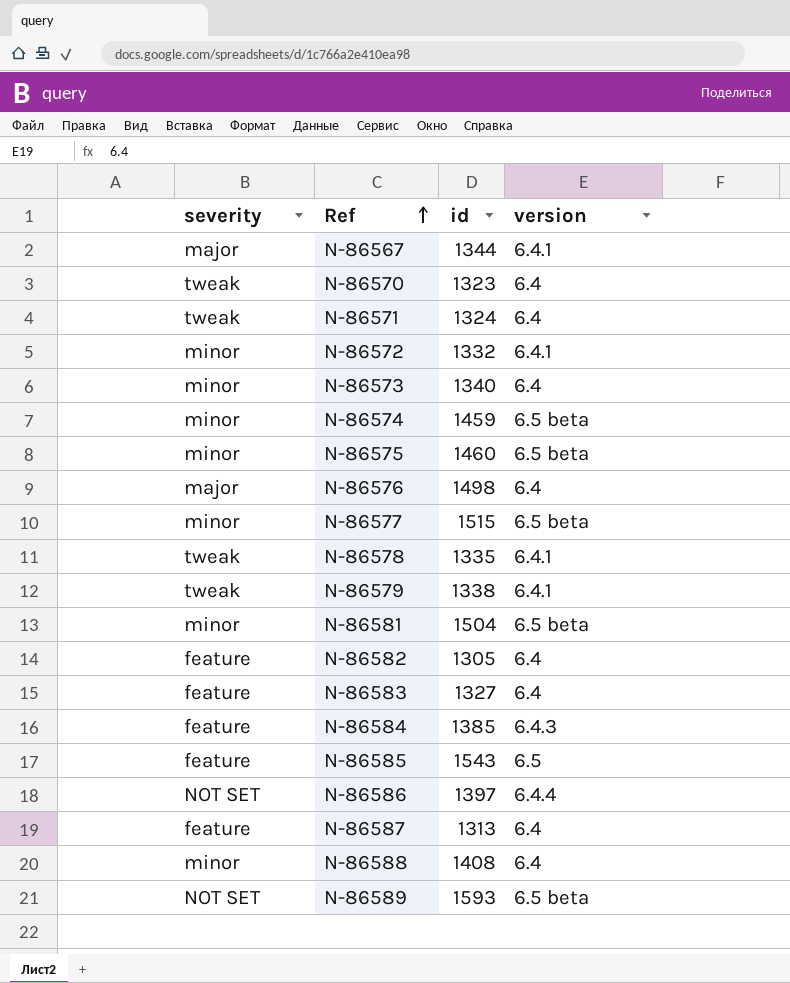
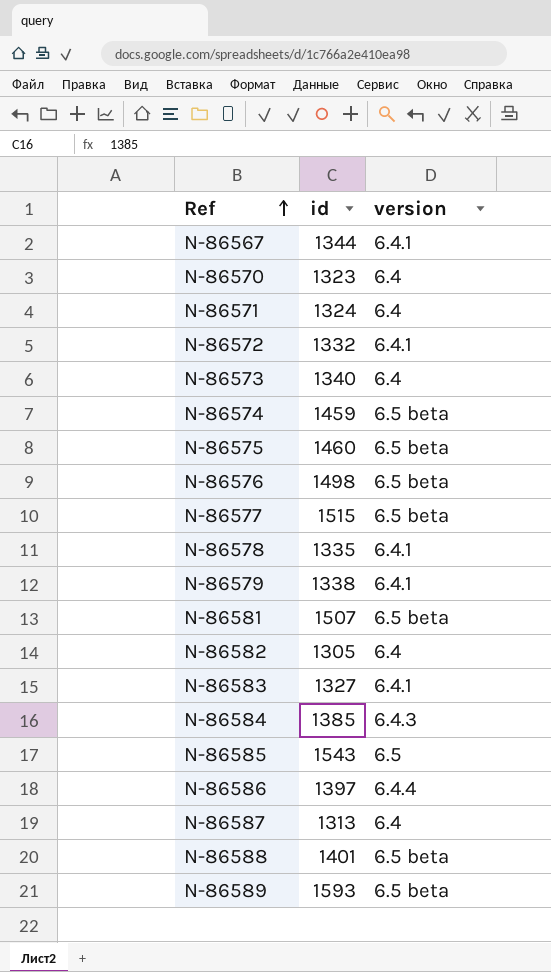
column severity | position: 1 -> none
N-86576 | version: 6.4 -> 6.5 beta
N-86581 | id: 1504 -> 1507
N-86583 | version: 6.4 -> 6.4.1
N-86588 | id: 1408 -> 1401
N-86588 | version: 6.4 -> 6.5 beta

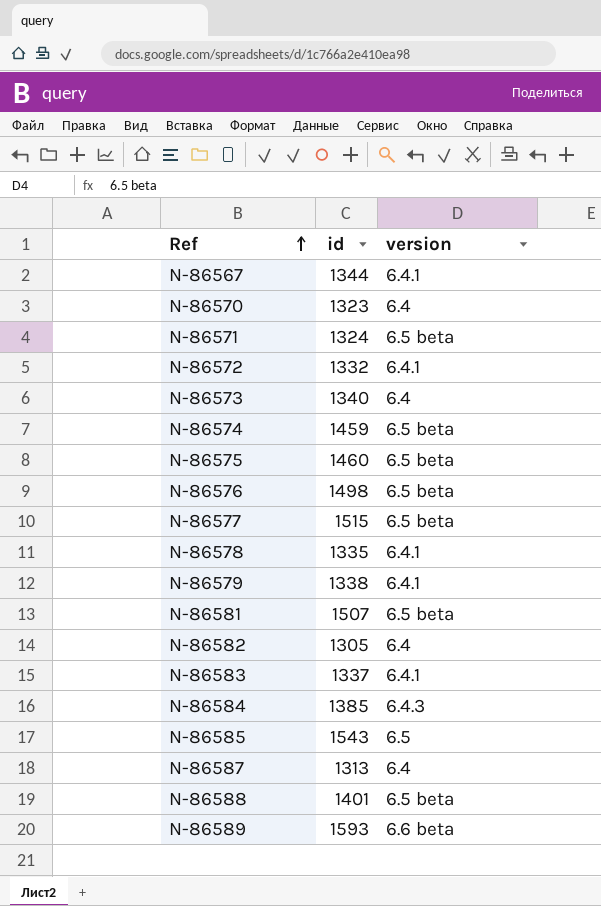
row N-86586: 1397 | 6.4.4 -> none
N-86571 | version: 6.4 -> 6.5 beta
N-86583 | id: 1327 -> 1337
N-86589 | version: 6.5 beta -> 6.6 beta

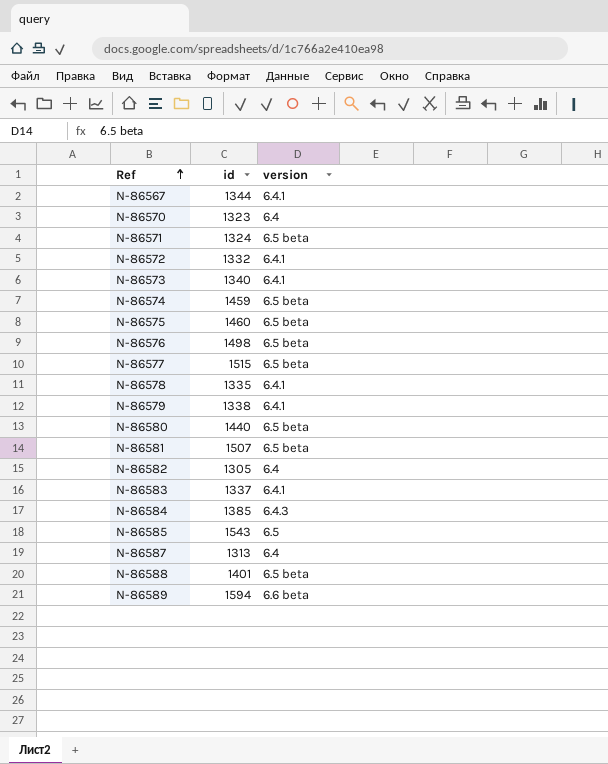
N-86573 | version: 6.4 -> 6.4.1
row N-86580: none -> 1440 | 6.5 beta
N-86589 | id: 1593 -> 1594

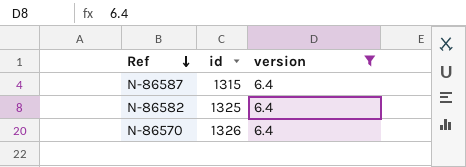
filter: none -> version = 6.4
row order: Ref ascending -> Ref descending
N-86587 | id: 1313 -> 1315
N-86582 | id: 1305 -> 1325
N-86570 | id: 1323 -> 1326

